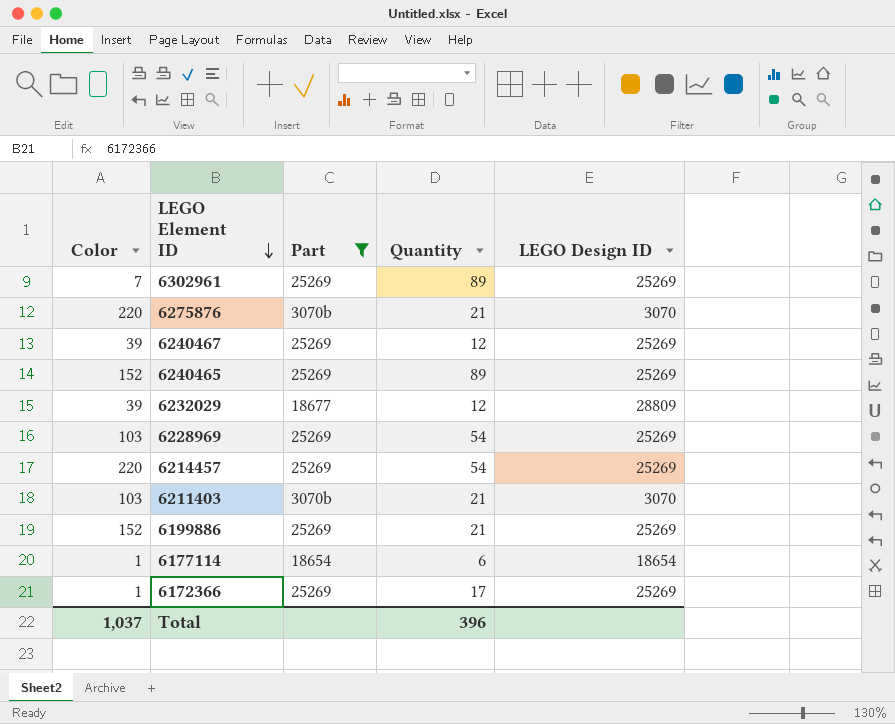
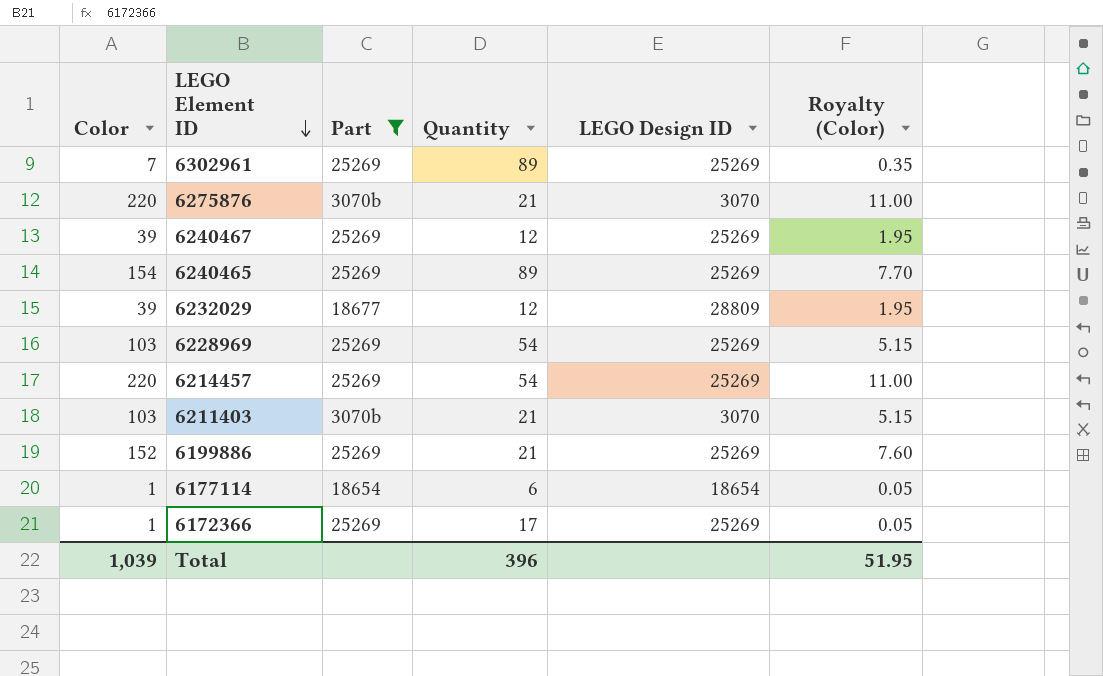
column Royalty (Color) | formula: none -> [Color] * 0.05
6240465 | Color: 152 -> 154
Total | Color: 1,037 -> 1,039

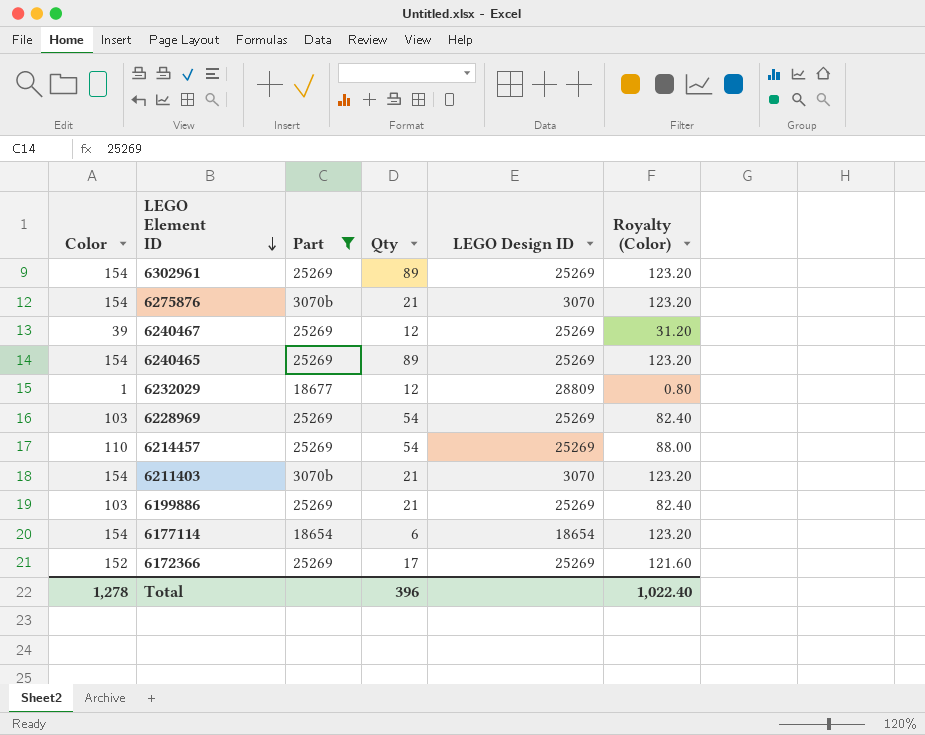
column name: Quantity -> Qty
column Royalty (Color) | formula: [Color] * 0.05 -> [Color] * 0.8
6302961 | Color: 7 -> 154
6275876 | Color: 220 -> 154
6232029 | Color: 39 -> 1
6214457 | Color: 220 -> 110
6211403 | Color: 103 -> 154
6199886 | Color: 152 -> 103
6177114 | Color: 1 -> 154
6172366 | Color: 1 -> 152
Total | Color: 1,039 -> 1,278
Total | Royalty (Color): 51.95 -> 1,022.40

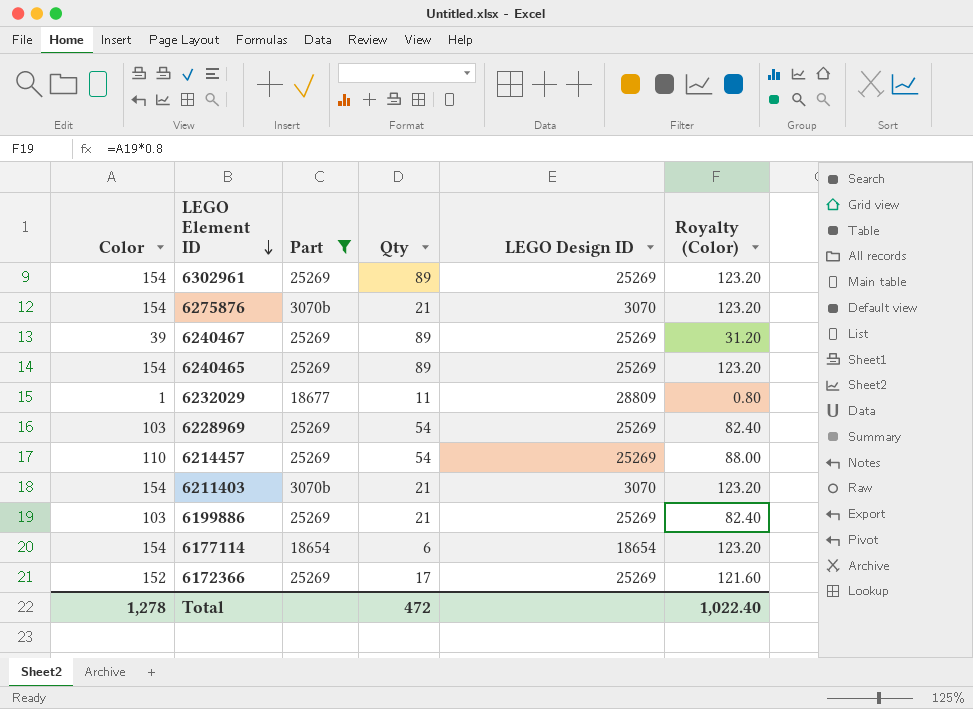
6240467 | Qty: 12 -> 89
6232029 | Qty: 12 -> 11
Total | Qty: 396 -> 472

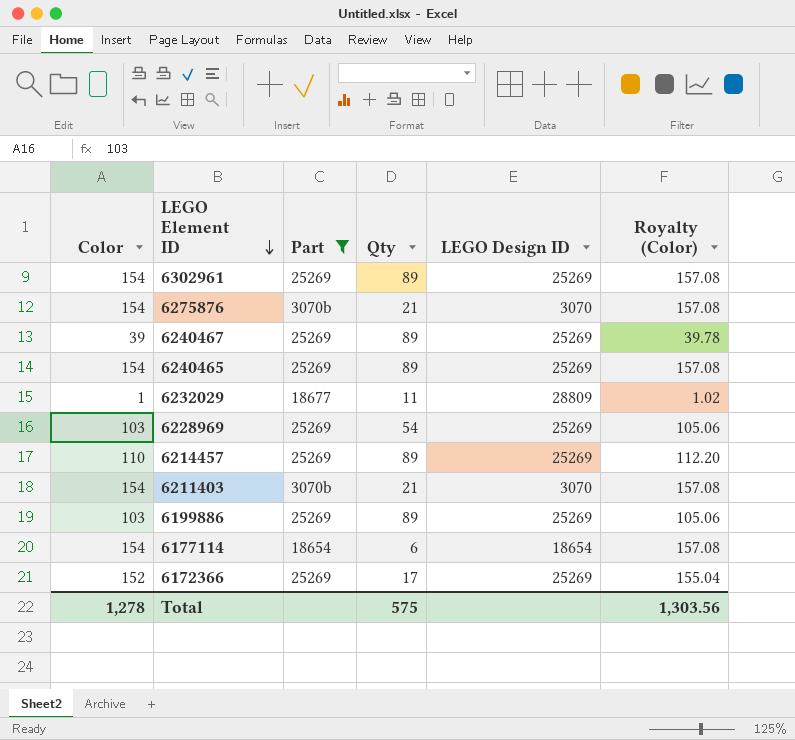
column Royalty (Color) | formula: [Color] * 0.8 -> [Color] * 1.02
6214457 | Qty: 54 -> 89
6199886 | Qty: 21 -> 89
Total | Qty: 472 -> 575
Total | Royalty (Color): 1,022.40 -> 1,303.56

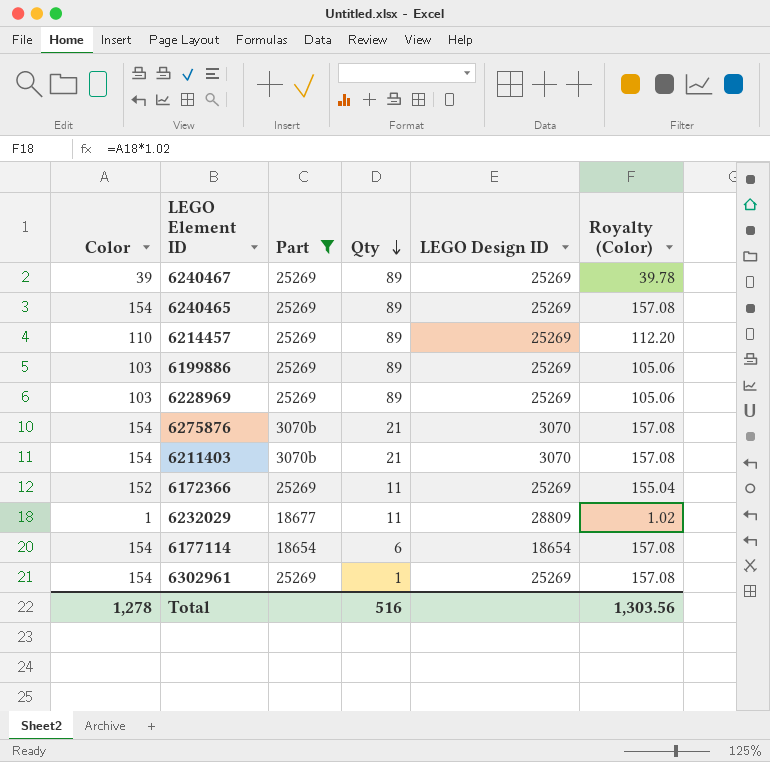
row order: LEGO Element ID descending -> Qty descending
6228969 | Qty: 54 -> 89
6172366 | Qty: 17 -> 11
6302961 | Qty: 89 -> 1
Total | Qty: 575 -> 516

